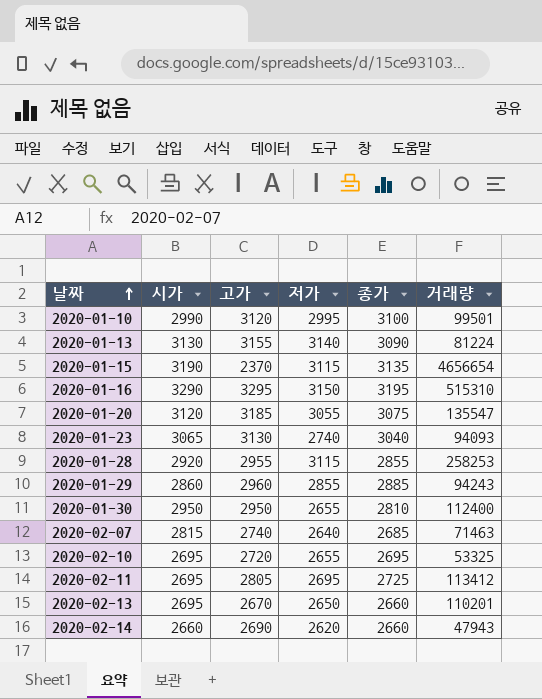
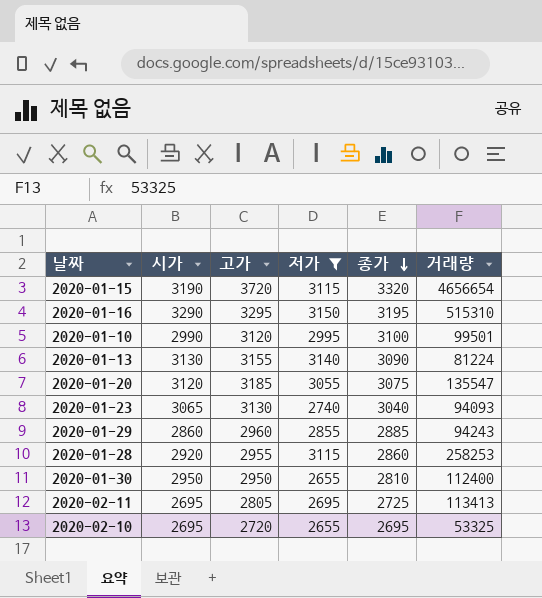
filter: none -> 저가 >= 2655
row order: 날짜 ascending -> 종가 descending
2020-01-15 | 고가: 2370 -> 3720
2020-01-15 | 종가: 3135 -> 3320
2020-01-28 | 종가: 2855 -> 2860
2020-02-11 | 거래량: 113412 -> 113413

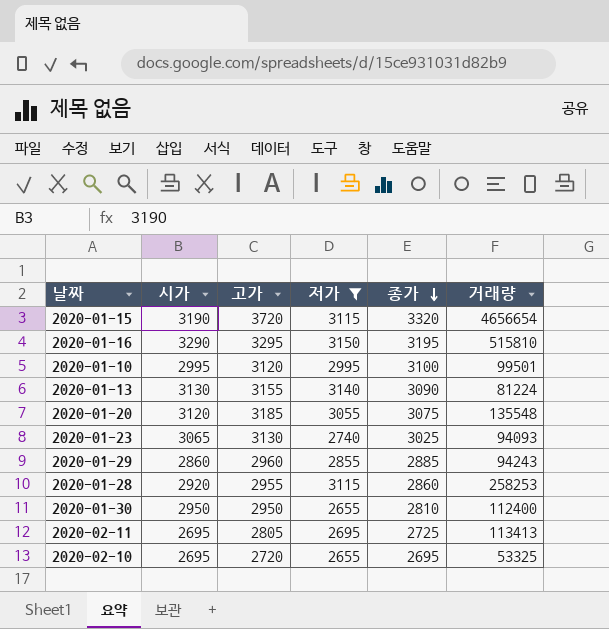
2020-01-16 | 거래량: 515310 -> 515810
2020-01-10 | 시가: 2990 -> 2995
2020-01-20 | 거래량: 135547 -> 135548
2020-01-23 | 종가: 3040 -> 3025

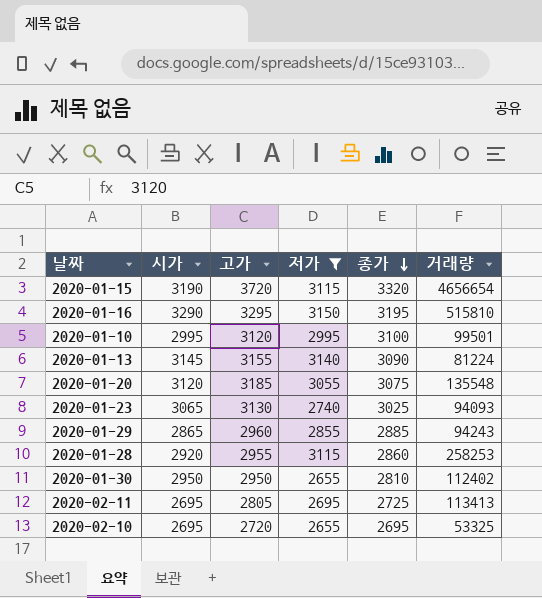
2020-01-13 | 시가: 3130 -> 3145
2020-01-29 | 시가: 2860 -> 2865
2020-01-30 | 거래량: 112400 -> 112402

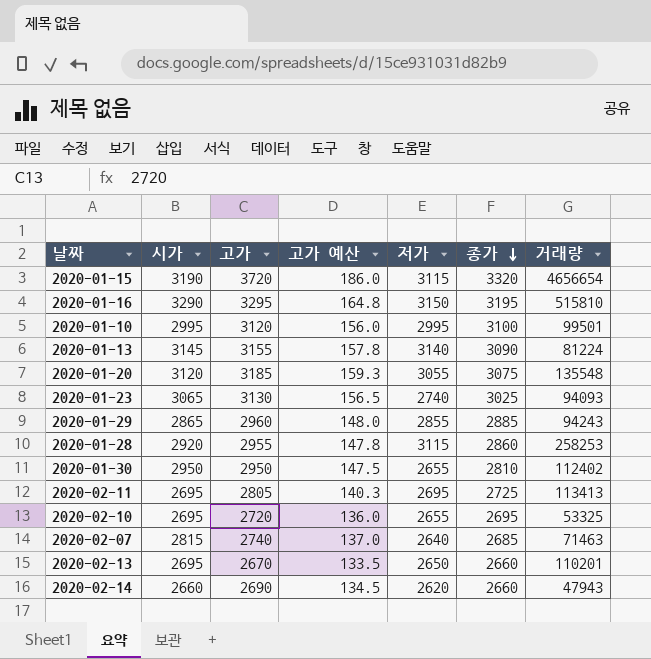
filter: 저가 >= 2655 -> none
column 고가 예산 | formula: none -> [고가] * 0.05

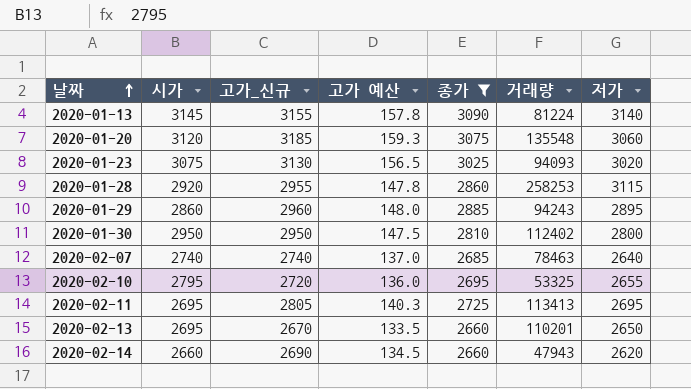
filter: none -> 종가 <= 3090
row order: 종가 descending -> 날짜 ascending
column name: 고가 -> 고가_신규
column 저가 | position: 5 -> 7
2020-01-20 | 저가: 3055 -> 3060
2020-01-23 | 시가: 3065 -> 3075
2020-01-23 | 저가: 2740 -> 3020
2020-01-29 | 시가: 2865 -> 2860
2020-01-29 | 저가: 2855 -> 2895
2020-01-30 | 저가: 2655 -> 2800
2020-02-07 | 시가: 2815 -> 2740
2020-02-07 | 거래량: 71463 -> 78463
2020-02-10 | 시가: 2695 -> 2795

